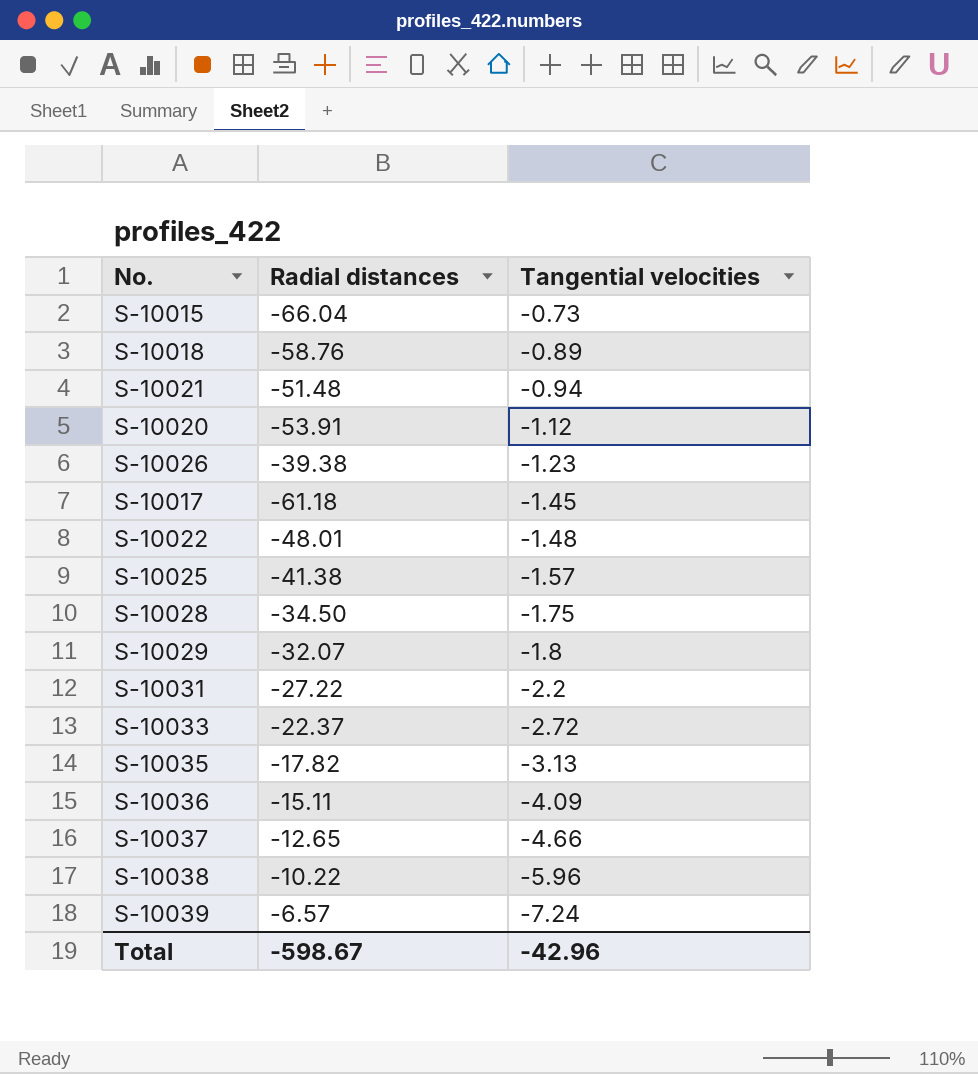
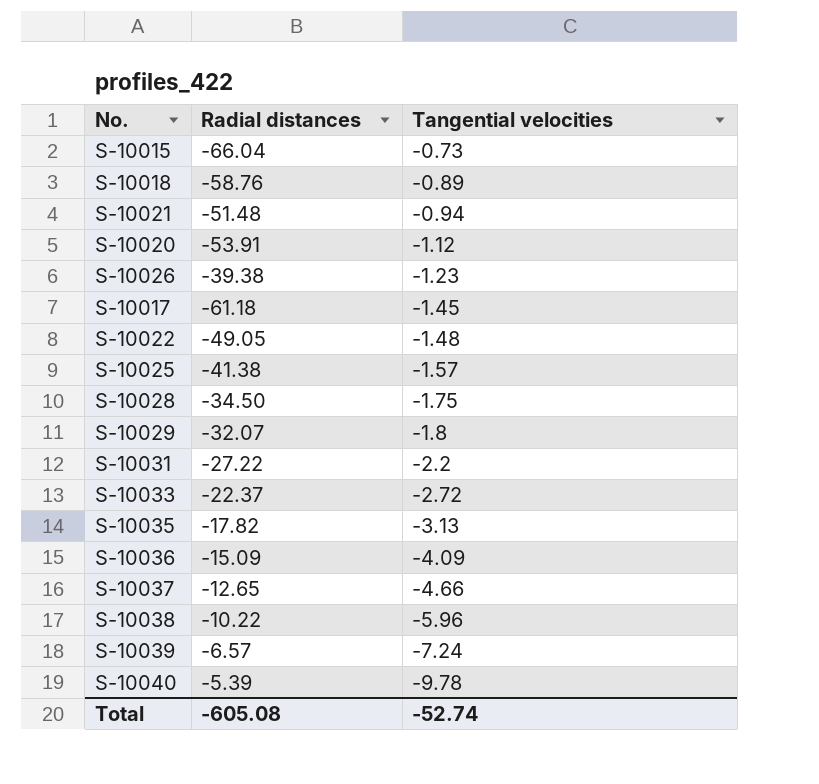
S-10022 | Radial distances: -48.01 -> -49.05
S-10036 | Radial distances: -15.11 -> -15.09
row S-10040: none -> -5.39 | -9.78
Total | Radial distances: -598.67 -> -605.08
Total | Tangential velocities: -42.96 -> -52.74

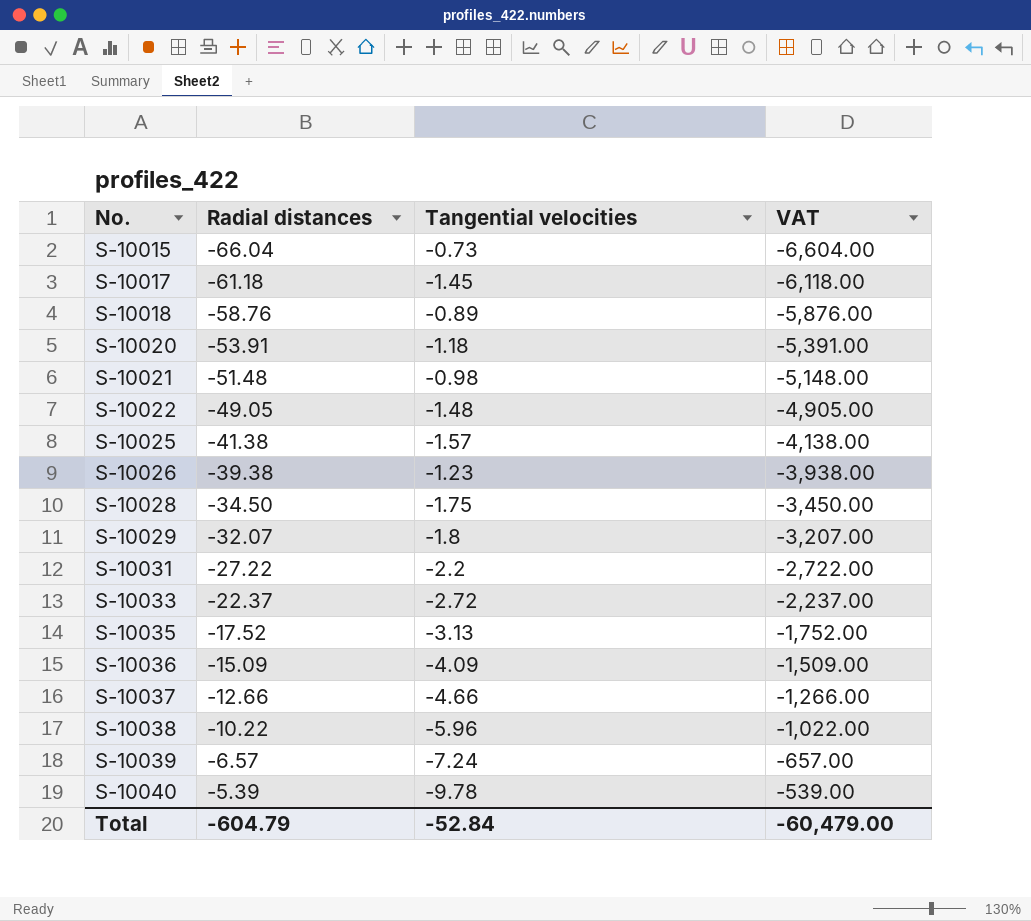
row order: Tangential velocities descending -> No. ascending
column VAT | formula: none -> [Radial distances] * 100
S-10020 | Tangential velocities: -1.12 -> -1.18
S-10021 | Tangential velocities: -0.94 -> -0.98
S-10035 | Radial distances: -17.82 -> -17.52
S-10037 | Radial distances: -12.65 -> -12.66
Total | Radial distances: -605.08 -> -604.79
Total | Tangential velocities: -52.74 -> -52.84

